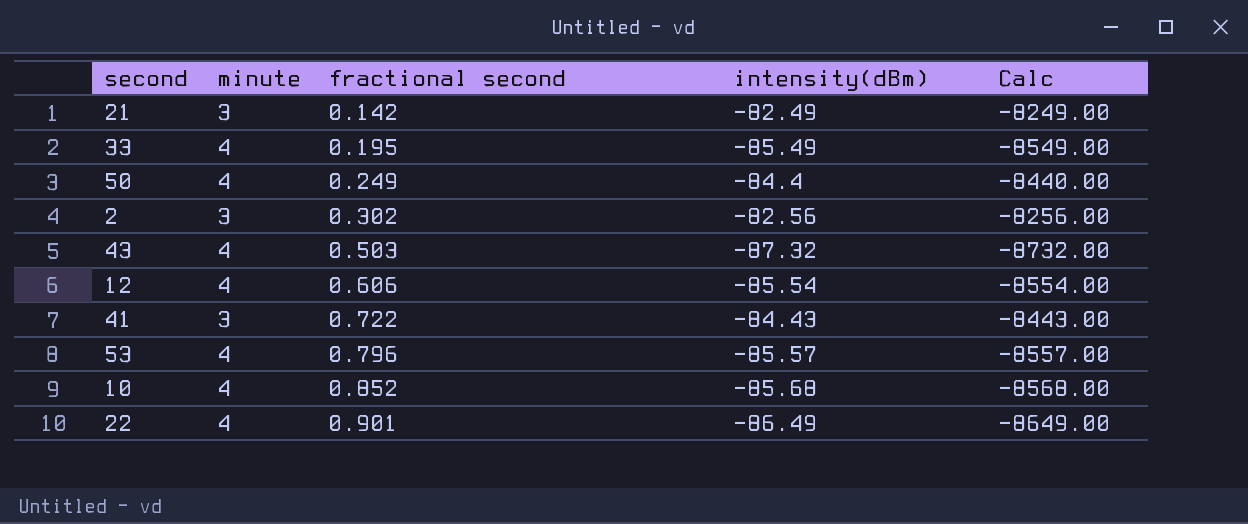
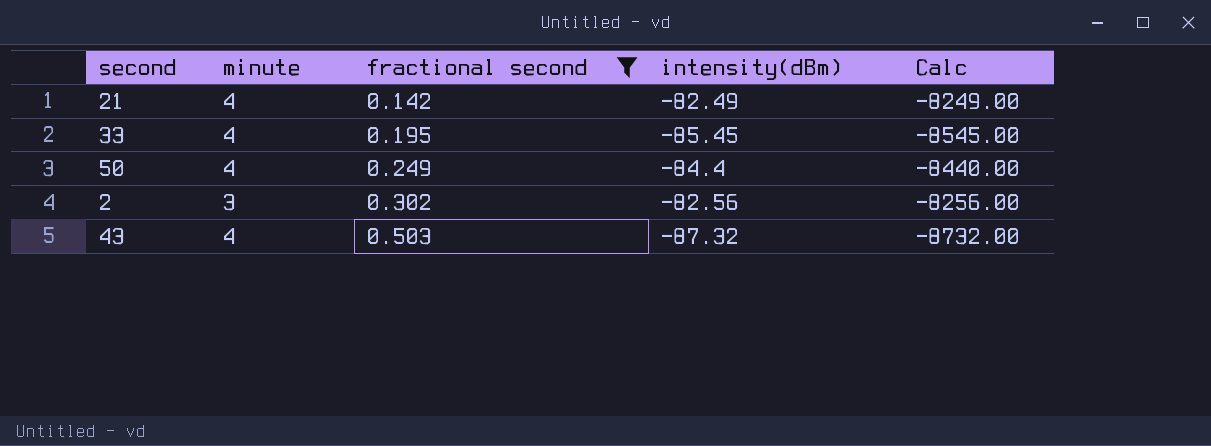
filter: none -> fractional second <= 0.503
21 | minute: 3 -> 4
33 | intensity(dBm): -85.49 -> -85.45
33 | Calc: -8549.00 -> -8545.00

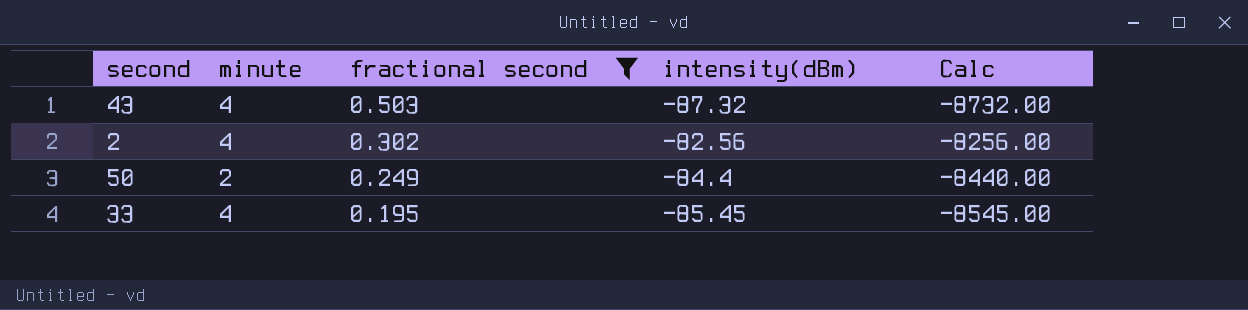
row order: fractional second ascending -> fractional second descending
row 21: 4 | 0.142 | -82.49 | -8249.00 -> none
2 | minute: 3 -> 4
50 | minute: 4 -> 2

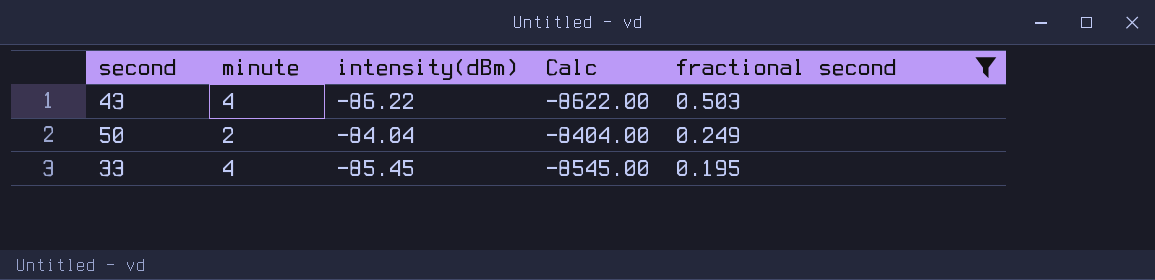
column fractional second | position: 3 -> 5
row 2: 4 | 0.302 | -82.56 | -8256.00 -> none
43 | intensity(dBm): -87.32 -> -86.22
43 | Calc: -8732.00 -> -8622.00
50 | intensity(dBm): -84.4 -> -84.04
50 | Calc: -8440.00 -> -8404.00

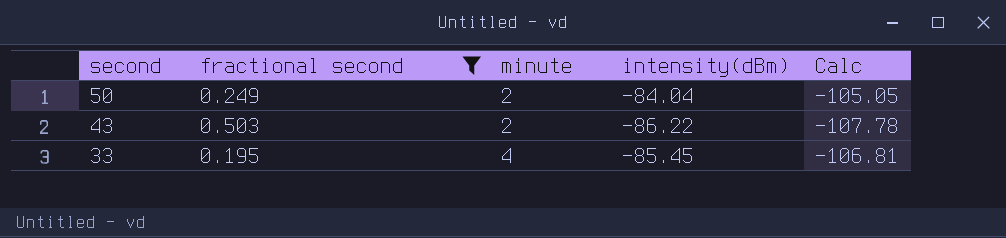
row order: fractional second descending -> second descending
column fractional second | position: 5 -> 2
column Calc | formula: [intensity(dBm)] * 100 -> [intensity(dBm)] * 1.25
43 | minute: 4 -> 2

